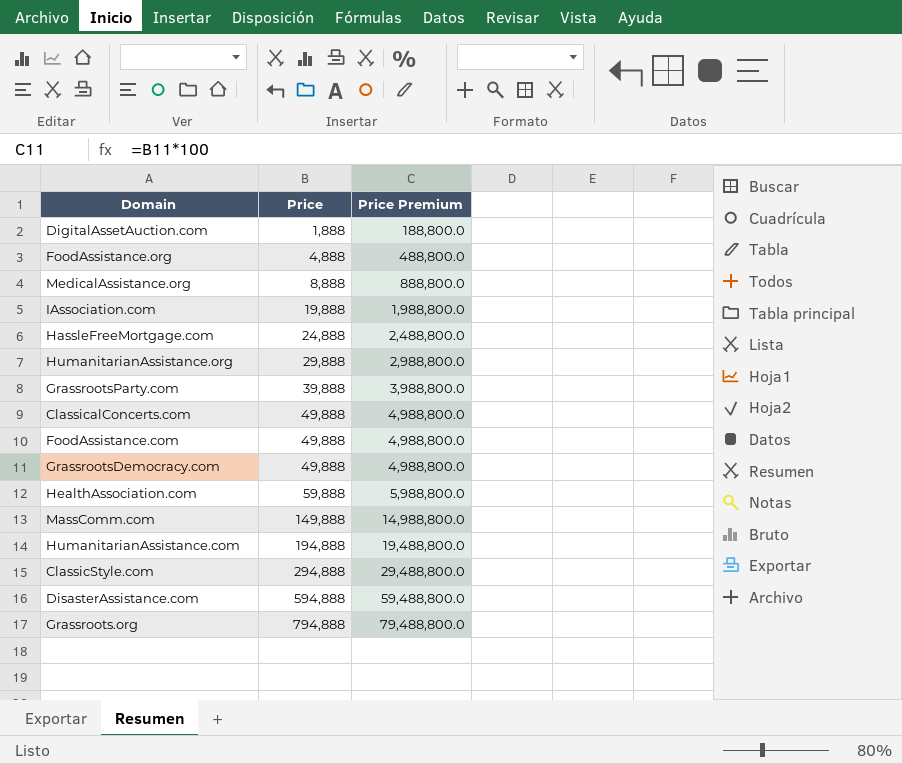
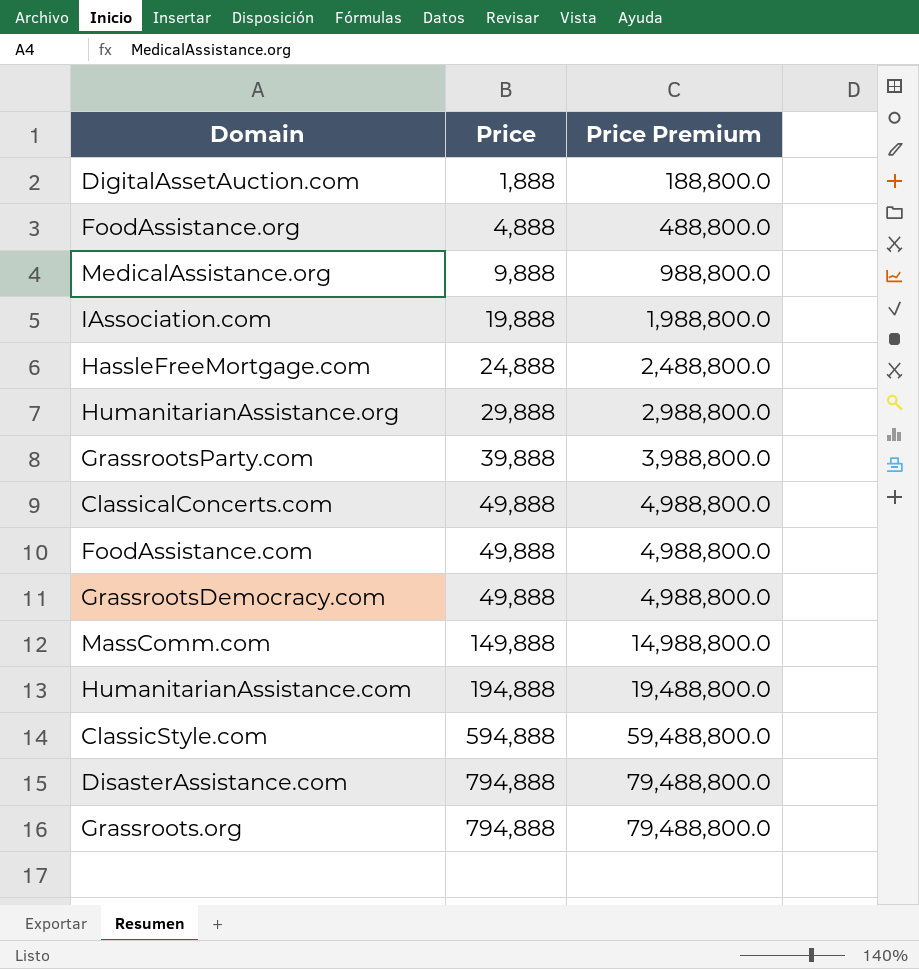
row HealthAssociation.com: 59,888 | 5,988,800.0 -> none
MedicalAssistance.org | Price: 8,888 -> 9,888
MedicalAssistance.org | Price Premium: 888,800.0 -> 988,800.0
ClassicStyle.com | Price: 294,888 -> 594,888
ClassicStyle.com | Price Premium: 29,488,800.0 -> 59,488,800.0
DisasterAssistance.com | Price: 594,888 -> 794,888
DisasterAssistance.com | Price Premium: 59,488,800.0 -> 79,488,800.0

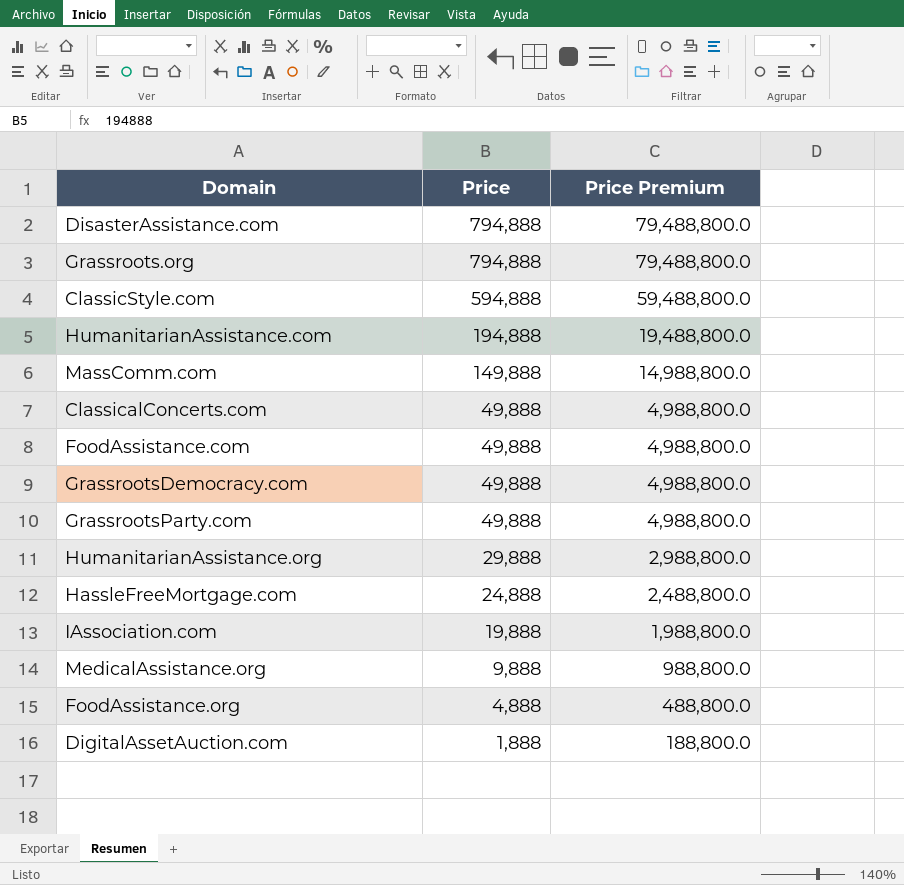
row order: Price ascending -> Price descending
GrassrootsParty.com | Price: 39,888 -> 49,888
GrassrootsParty.com | Price Premium: 3,988,800.0 -> 4,988,800.0

